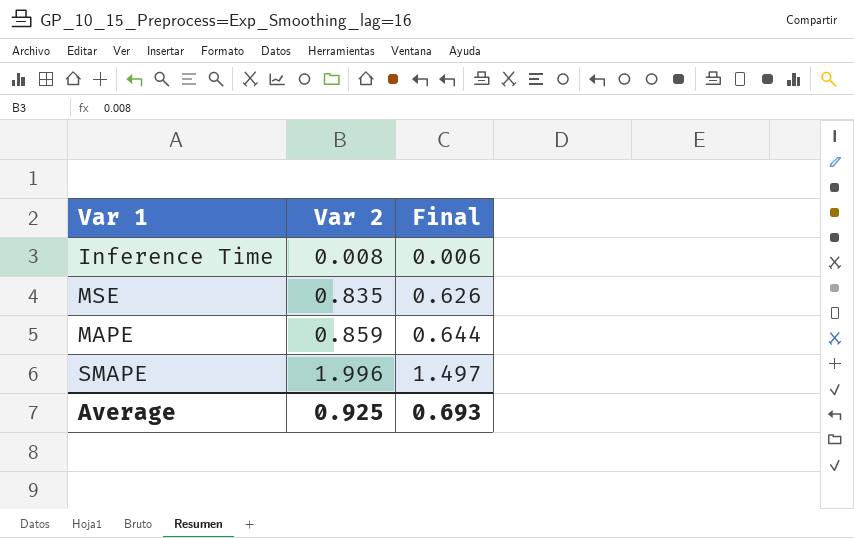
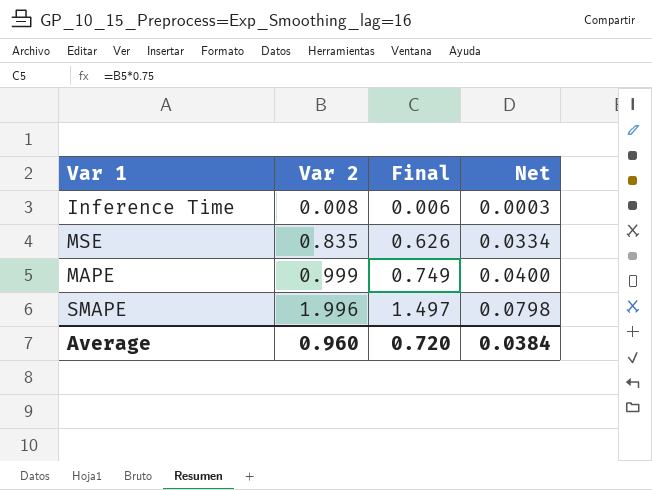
column Net | formula: none -> [Var 2] * 0.04
MAPE | Var 2: 0.859 -> 0.999
MAPE | Final: 0.644 -> 0.749
Average | Var 2: 0.925 -> 0.960
Average | Final: 0.693 -> 0.720

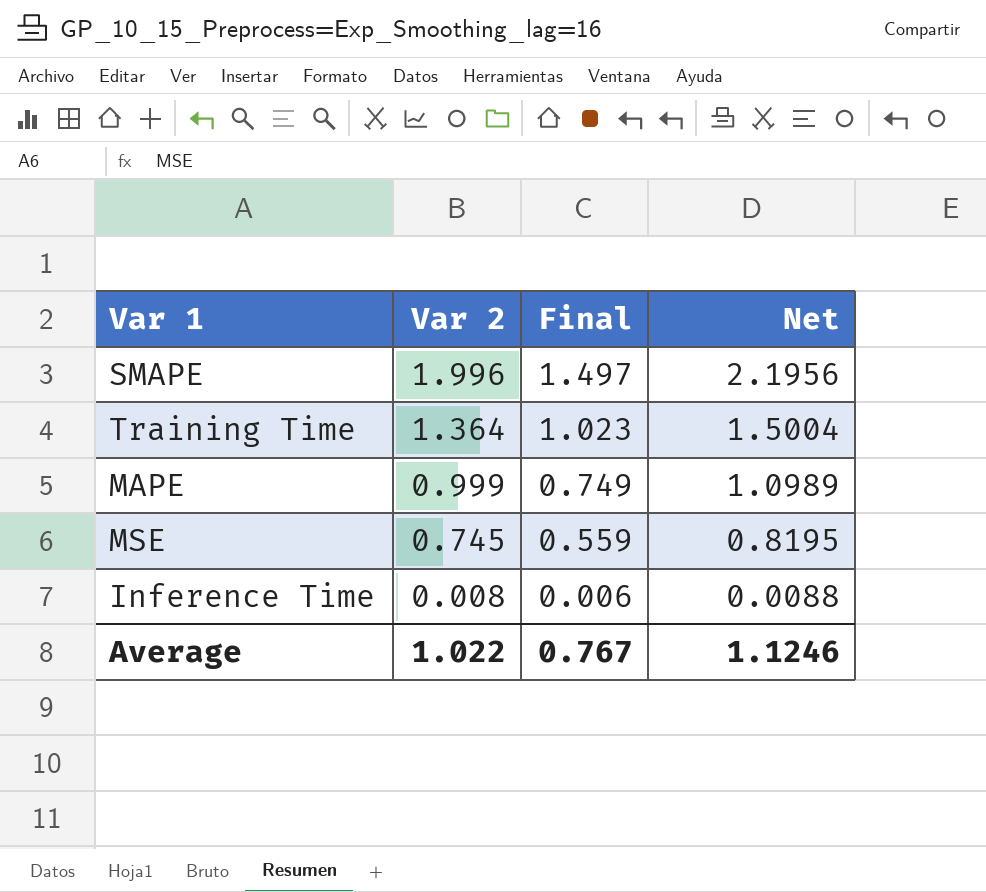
row order: Var 2 ascending -> Var 2 descending
column Net | formula: [Var 2] * 0.04 -> [Var 2] * 1.1
row Training Time: none -> 1.364 | 1.023 | 1.5004
MSE | Var 2: 0.835 -> 0.745
MSE | Final: 0.626 -> 0.559
Average | Var 2: 0.960 -> 1.022
Average | Final: 0.720 -> 0.767
Average | Net: 0.0384 -> 1.1246

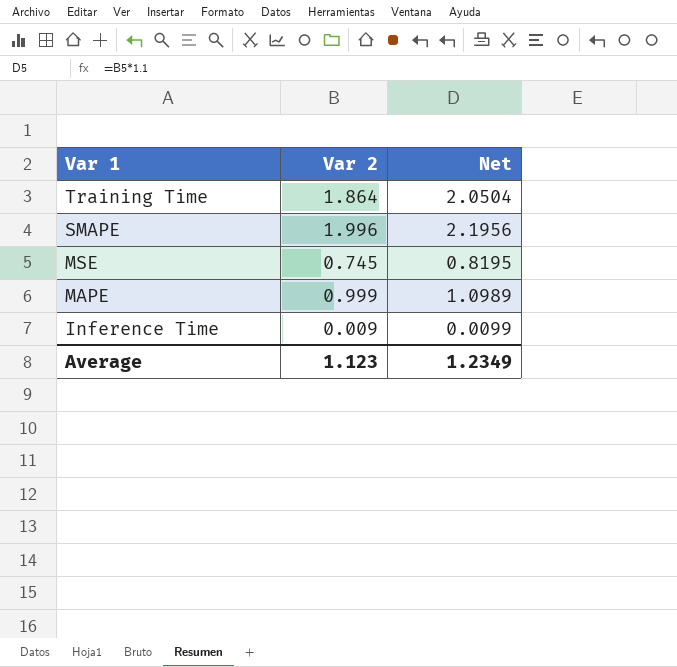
row order: Var 2 descending -> Var 1 descending
column Final | formula: [Var 2] * 0.75 -> none
Training Time | Var 2: 1.364 -> 1.864
Training Time | Net: 1.5004 -> 2.0504
Inference Time | Var 2: 0.008 -> 0.009
Inference Time | Net: 0.0088 -> 0.0099
Average | Var 2: 1.022 -> 1.123
Average | Net: 1.1246 -> 1.2349

